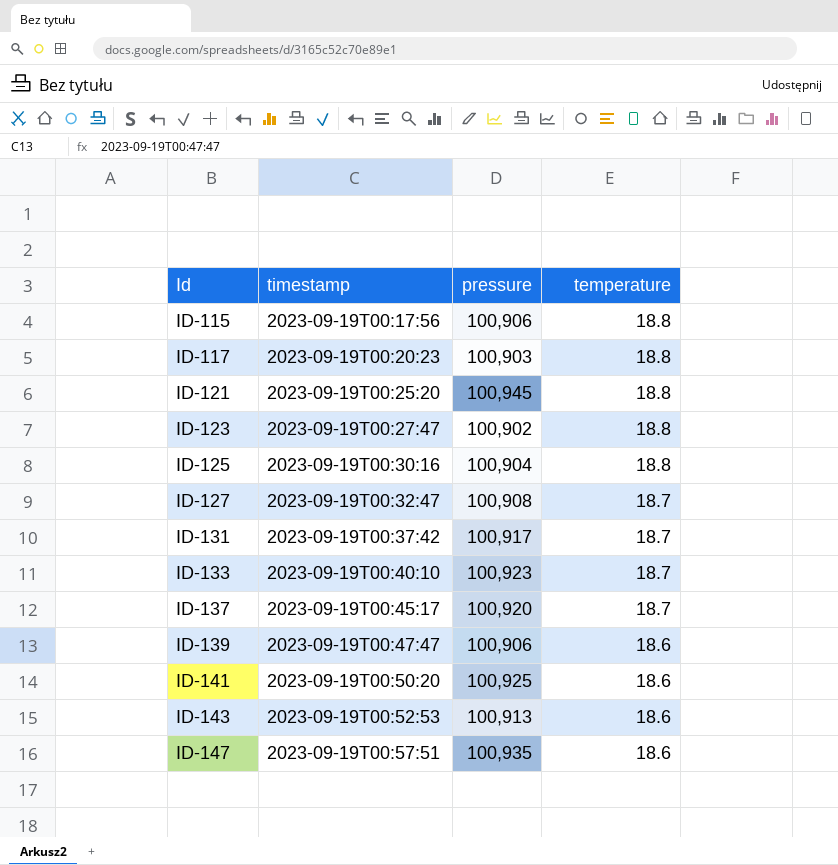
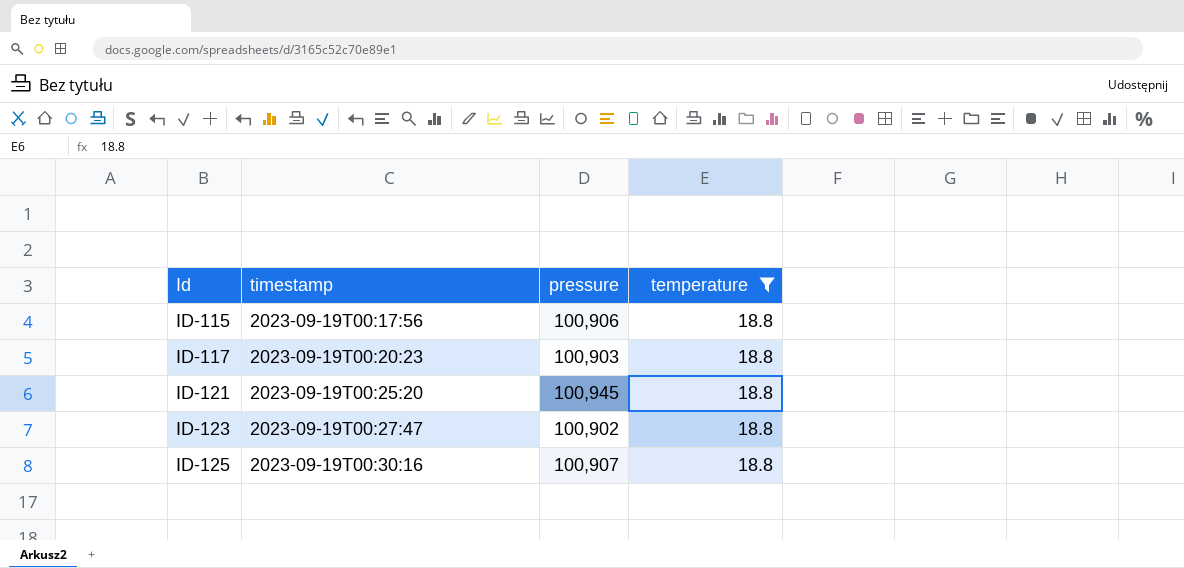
filter: none -> temperature = 18.8
ID-125 | pressure: 100,904 -> 100,907

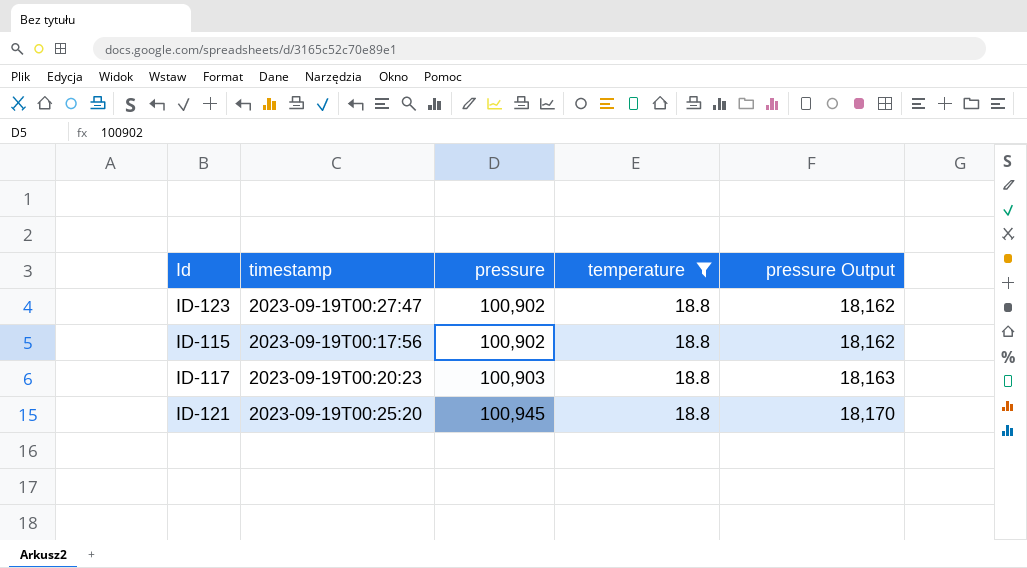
row order: Id ascending -> pressure ascending
column pressure Output | formula: none -> [pressure] * 0.18
row ID-125: 2023-09-19T00:30:16 | 100,907 | 18.8 -> none
ID-115 | pressure: 100,906 -> 100,902

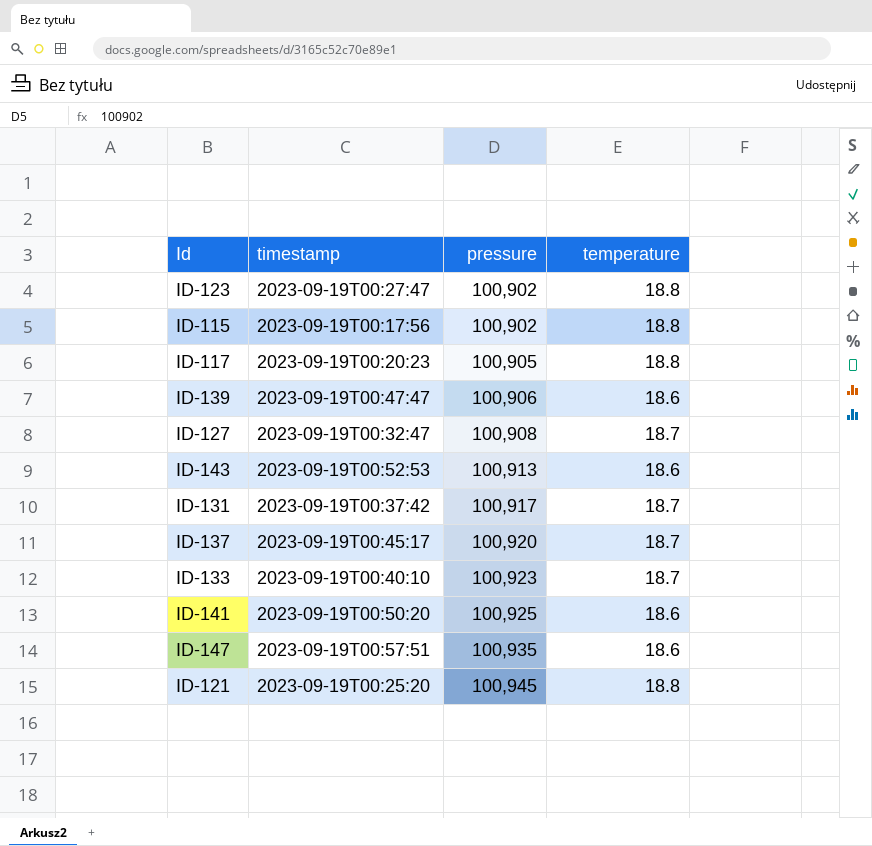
filter: temperature = 18.8 -> none
column pressure Output | formula: [pressure] * 0.18 -> none
ID-117 | pressure: 100,903 -> 100,905

